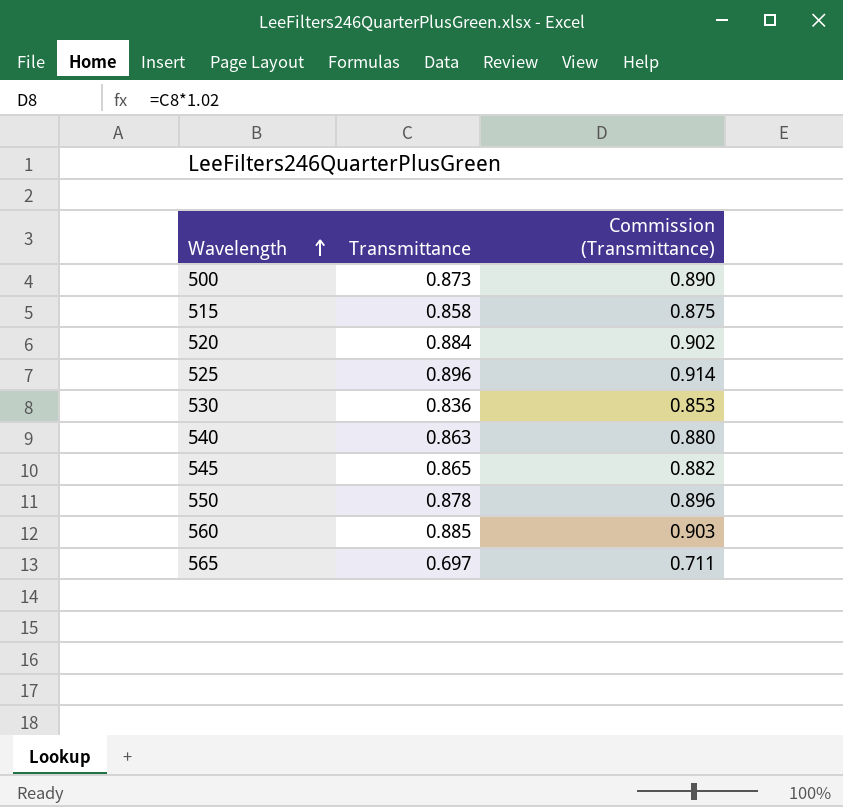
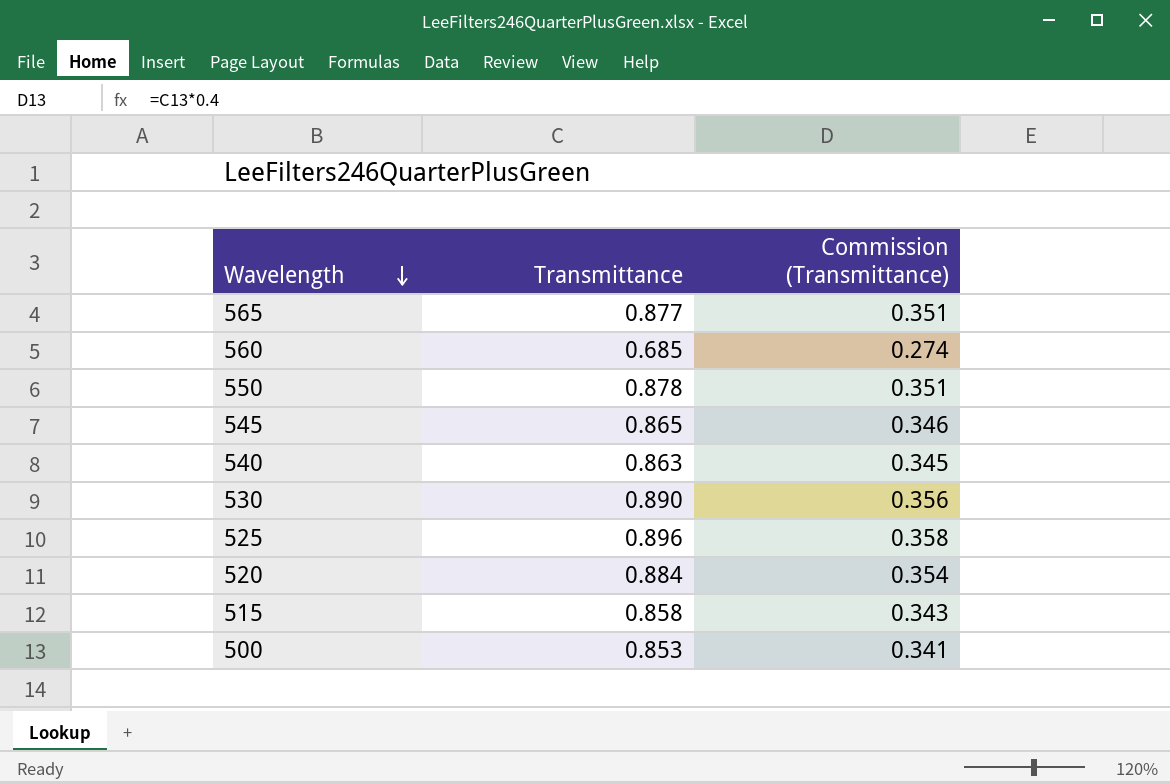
row order: Wavelength ascending -> Wavelength descending
column Commission (Transmittance) | formula: [Transmittance] * 1.02 -> [Transmittance] * 0.4
565 | Transmittance: 0.697 -> 0.877
560 | Transmittance: 0.885 -> 0.685
530 | Transmittance: 0.836 -> 0.890
500 | Transmittance: 0.873 -> 0.853

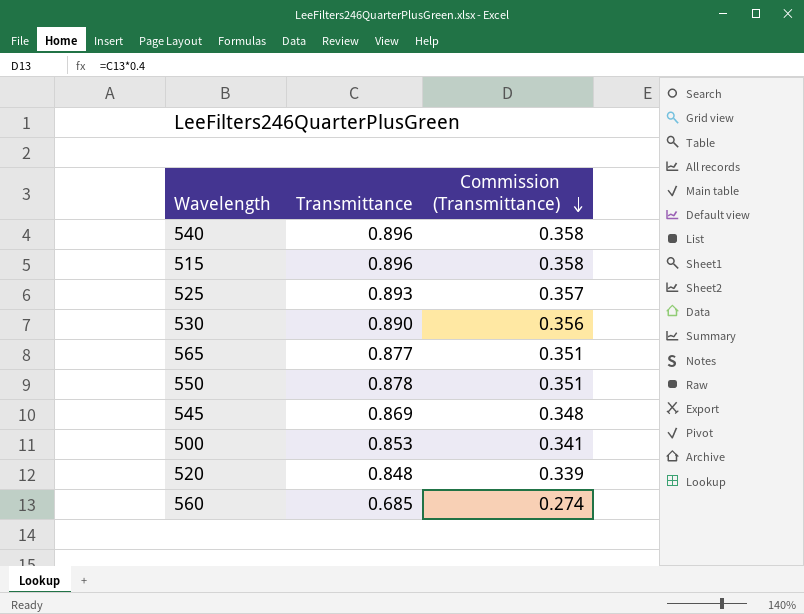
row order: Wavelength descending -> Commission (Transmittance) descending
540 | Transmittance: 0.863 -> 0.896
540 | Commission (Transmittance): 0.345 -> 0.358
515 | Transmittance: 0.858 -> 0.896
515 | Commission (Transmittance): 0.343 -> 0.358
525 | Transmittance: 0.896 -> 0.893
525 | Commission (Transmittance): 0.358 -> 0.357
545 | Transmittance: 0.865 -> 0.869
545 | Commission (Transmittance): 0.346 -> 0.348
520 | Transmittance: 0.884 -> 0.848
520 | Commission (Transmittance): 0.354 -> 0.339

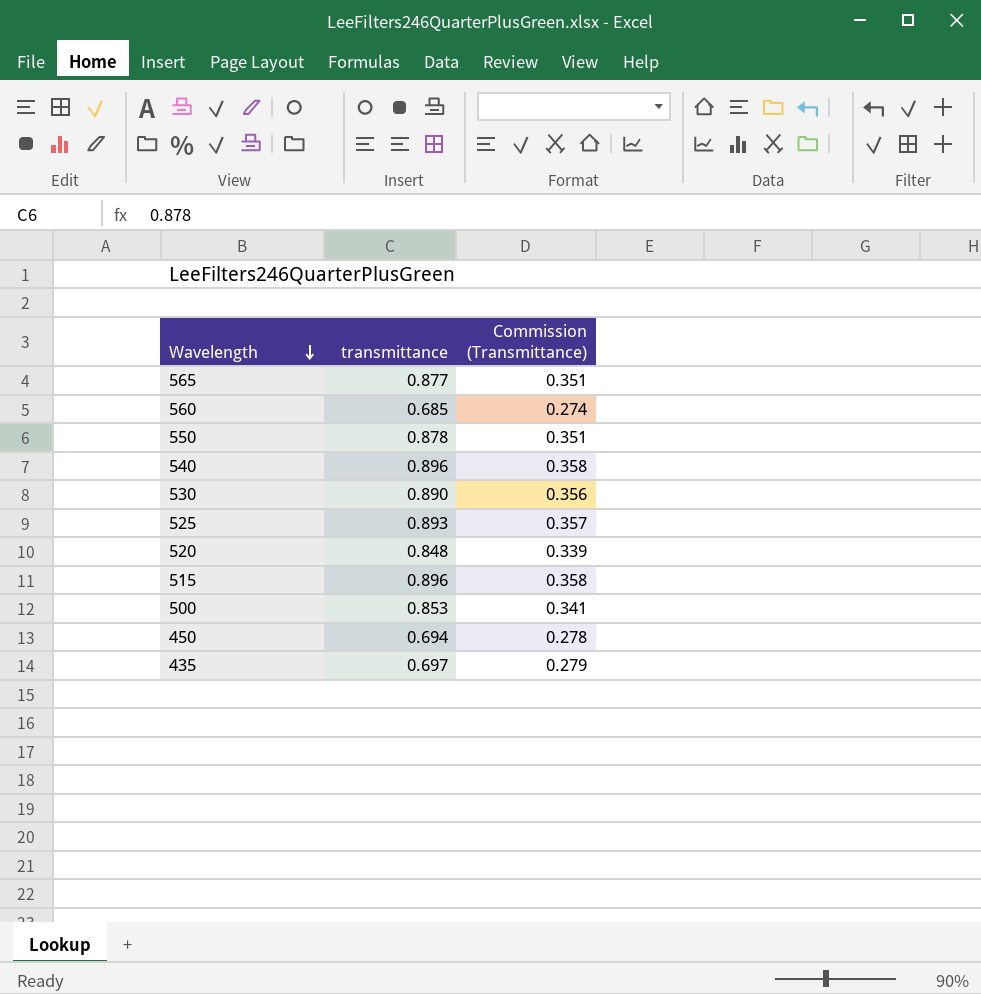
row order: Commission (Transmittance) descending -> Wavelength descending
column name: Transmittance -> transmittance
row 545: 0.869 | 0.348 -> none
row 450: none -> 0.694 | 0.278
row 435: none -> 0.697 | 0.279

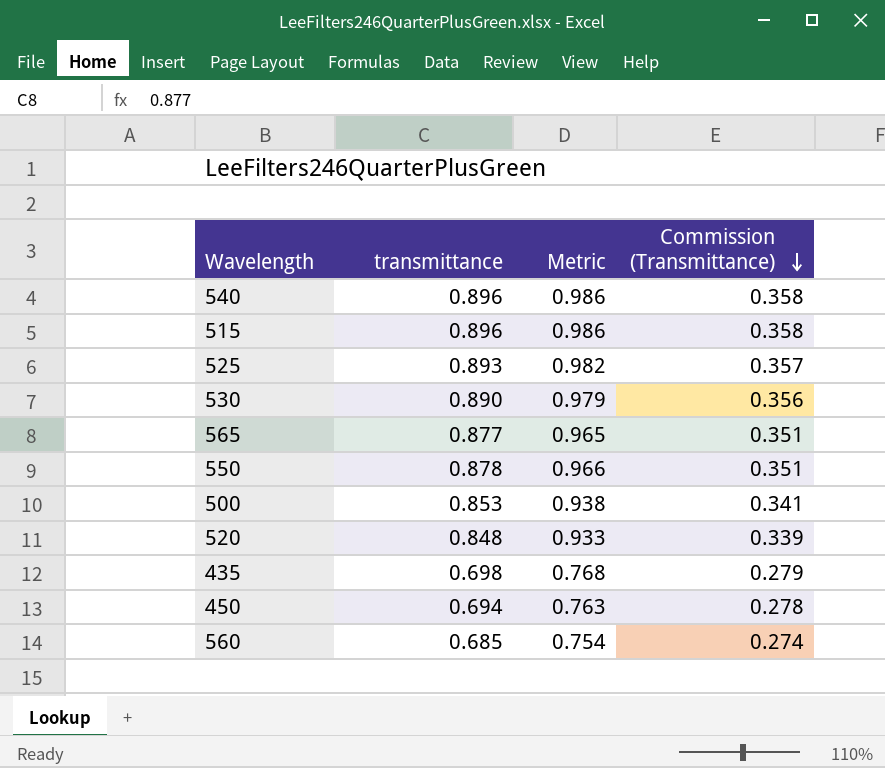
row order: Wavelength descending -> Commission (Transmittance) descending
column Metric | formula: none -> [transmittance] * 1.1
435 | transmittance: 0.697 -> 0.698

